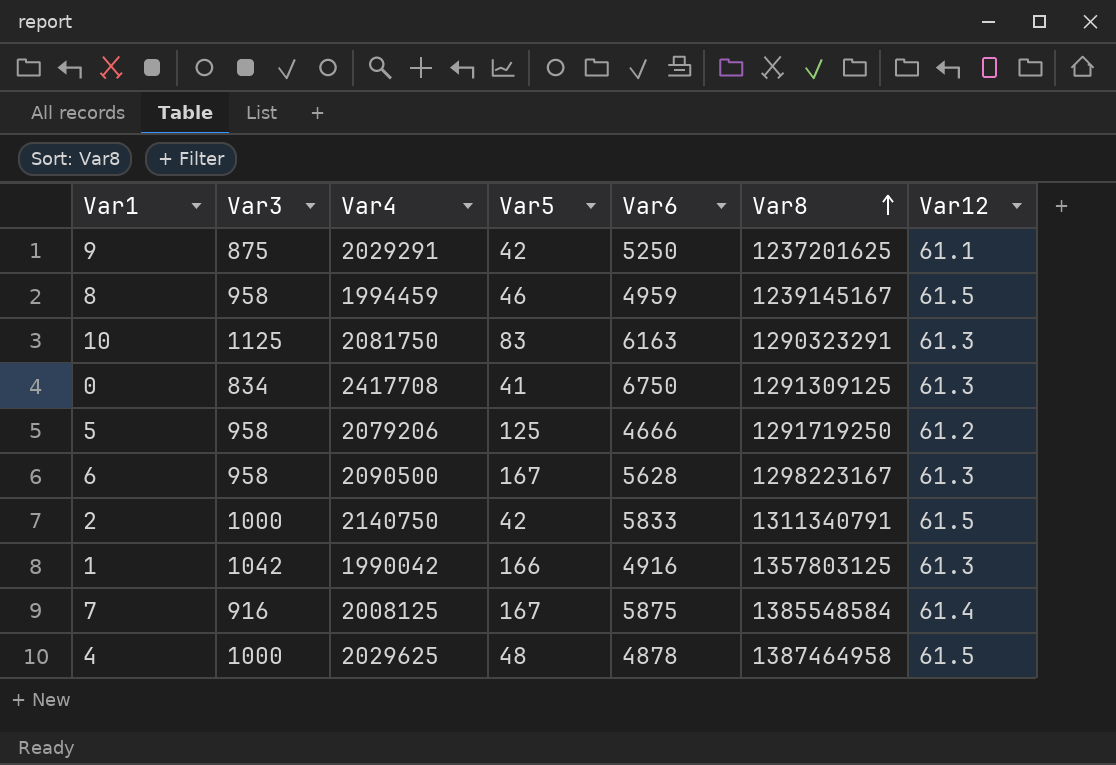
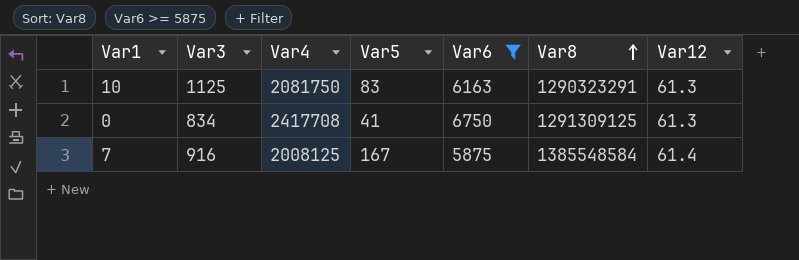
filter: none -> Var6 >= 5875

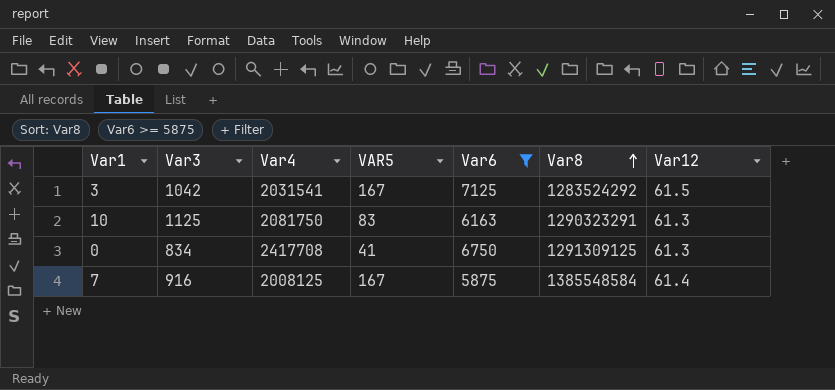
column name: Var5 -> VAR5
row 3: none -> 1042 | 2031541 | 167 | 7125 | 1283524292 | 61.5

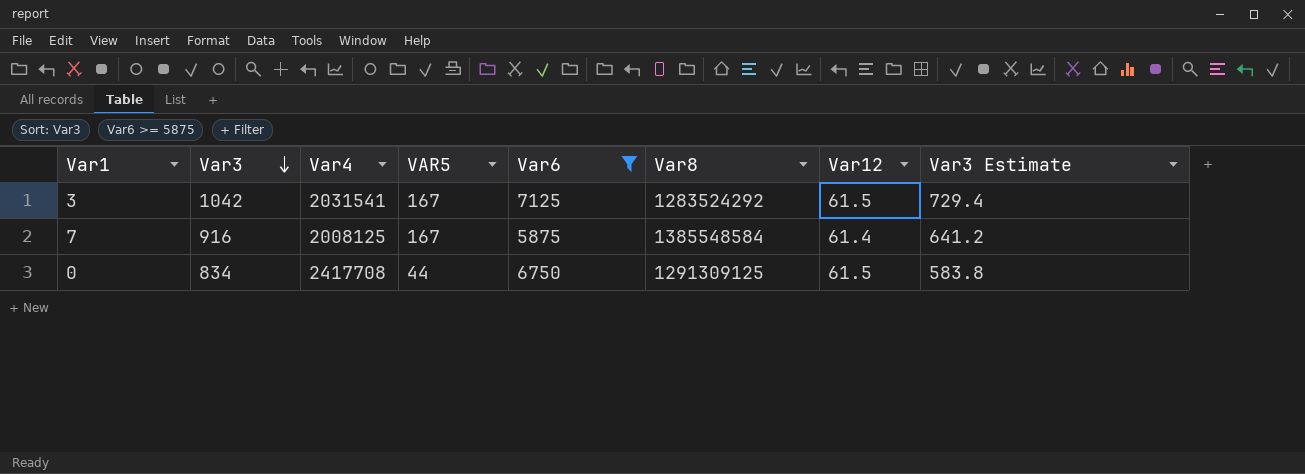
row order: Var8 ascending -> Var3 descending
column Var3 Estimate | formula: none -> [Var3] * 0.7
row 10: 1125 | 2081750 | 83 | 6163 | 1290323291 | 61.3 -> none
0 | VAR5: 41 -> 44
0 | Var12: 61.3 -> 61.5

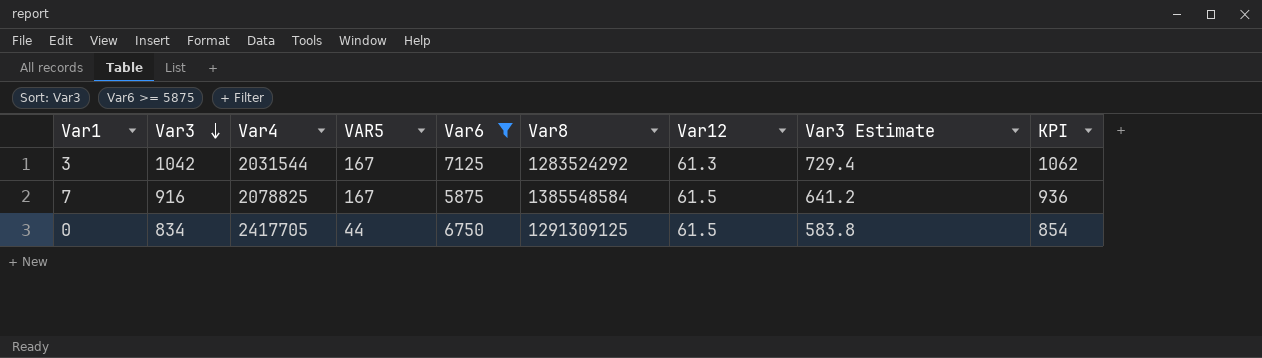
column KPI | formula: none -> [Var3] + 20
3 | Var4: 2031541 -> 2031544
3 | Var12: 61.5 -> 61.3
7 | Var4: 2008125 -> 2078825
7 | Var12: 61.4 -> 61.5
0 | Var4: 2417708 -> 2417705

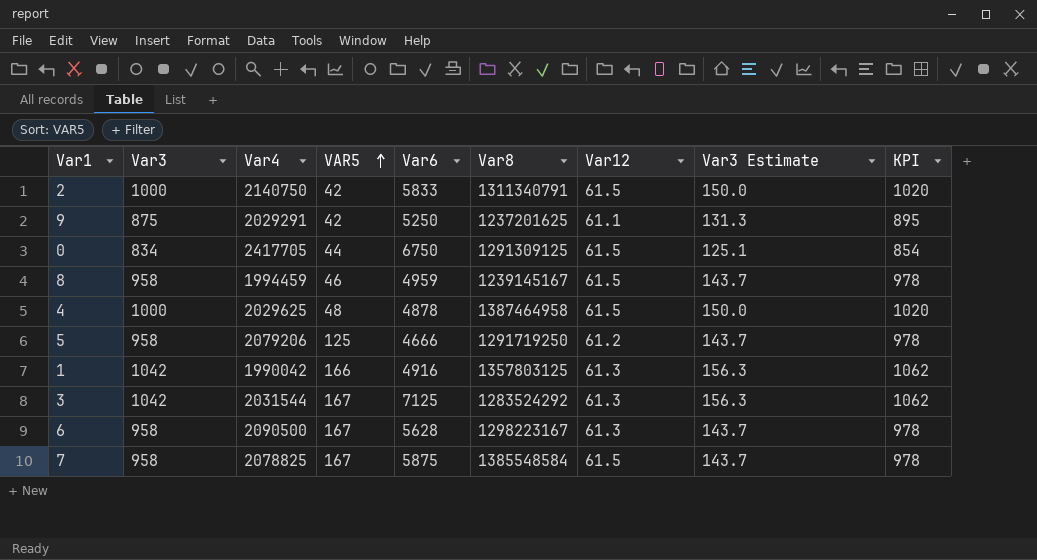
filter: Var6 >= 5875 -> none
row order: Var3 descending -> VAR5 ascending
column Var3 Estimate | formula: [Var3] * 0.7 -> [Var3] * 0.15
7 | Var3: 916 -> 958
7 | KPI: 936 -> 978

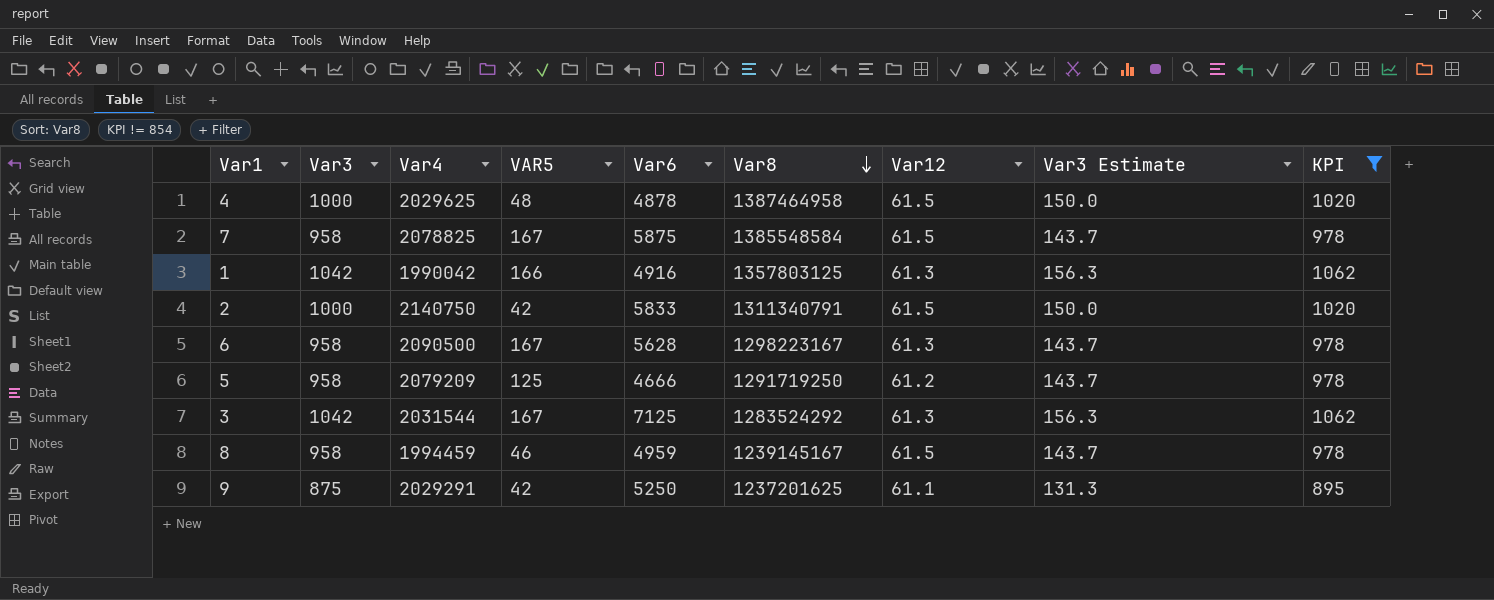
filter: none -> KPI != 854
row order: VAR5 ascending -> Var8 descending
5 | Var4: 2079206 -> 2079209

